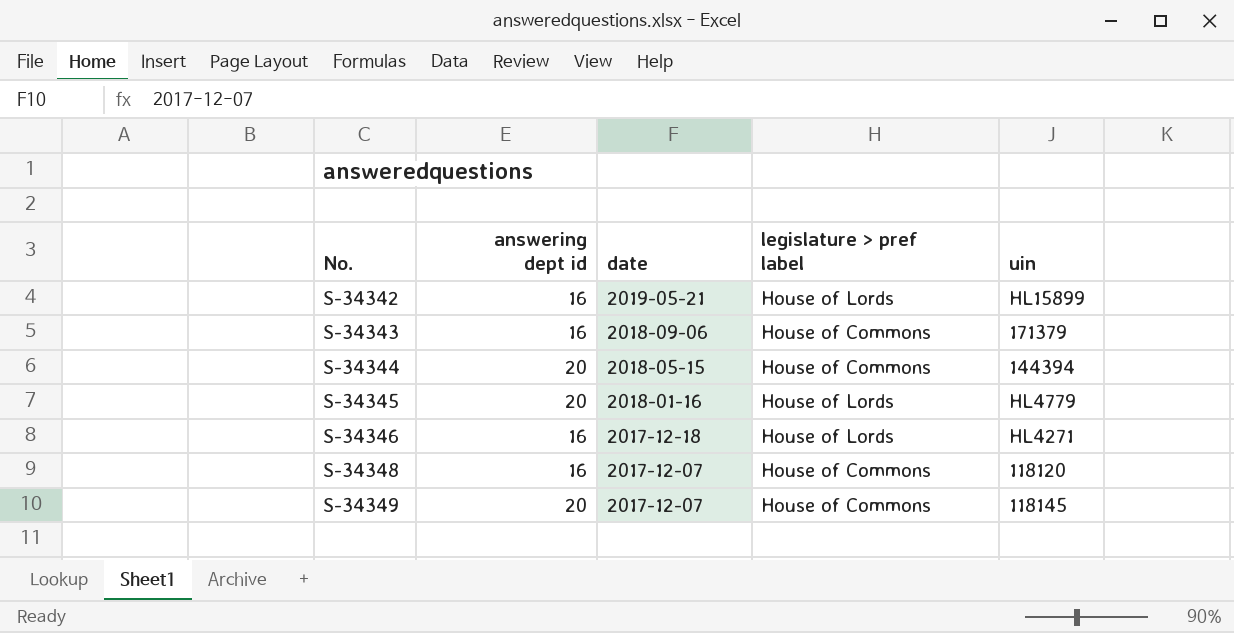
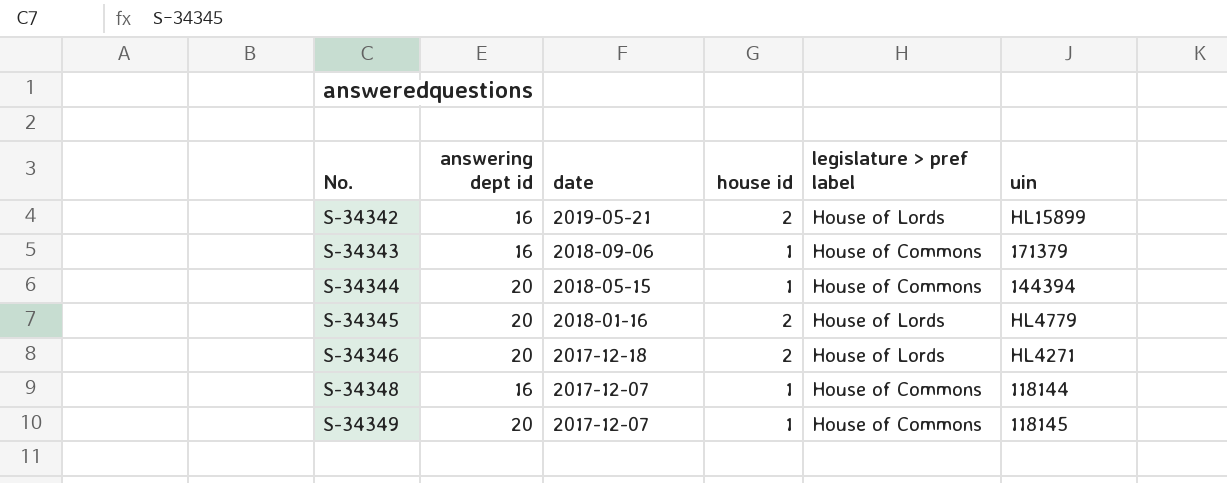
column house id | position: none -> 4
S-34346 | answering dept id: 16 -> 20
S-34348 | uin: 118120 -> 118144

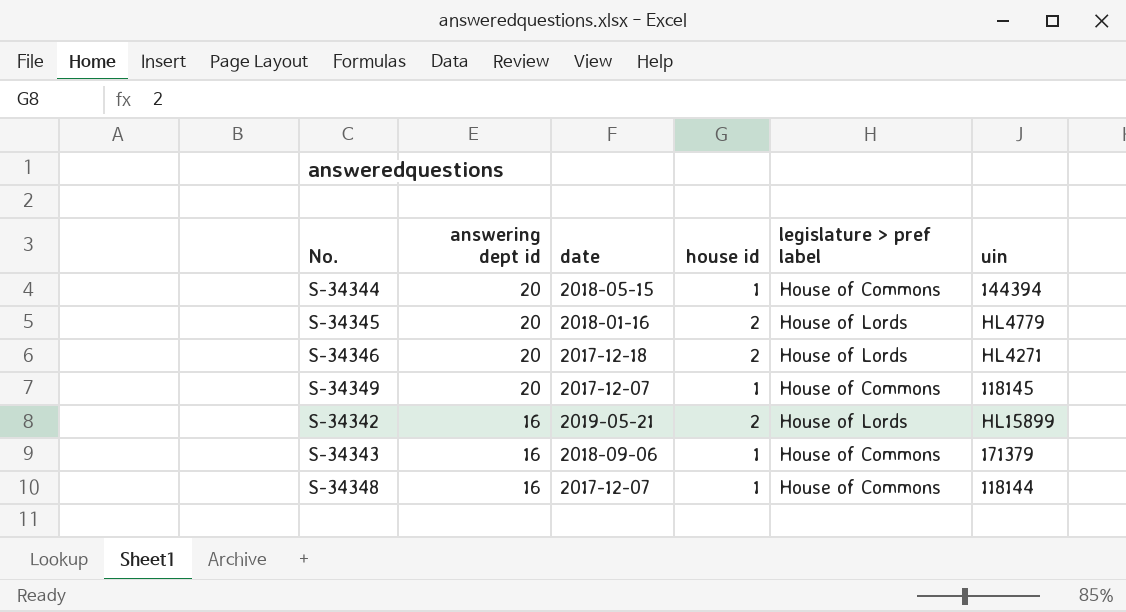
row order: No. ascending -> answering dept id descending

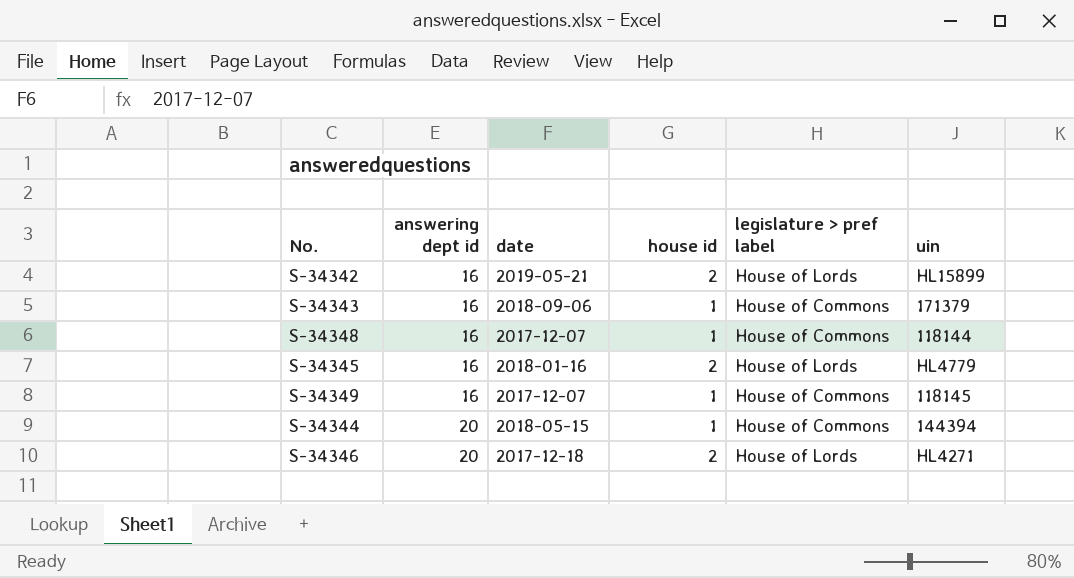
row order: answering dept id descending -> answering dept id ascending
S-34345 | answering dept id: 20 -> 16
S-34349 | answering dept id: 20 -> 16

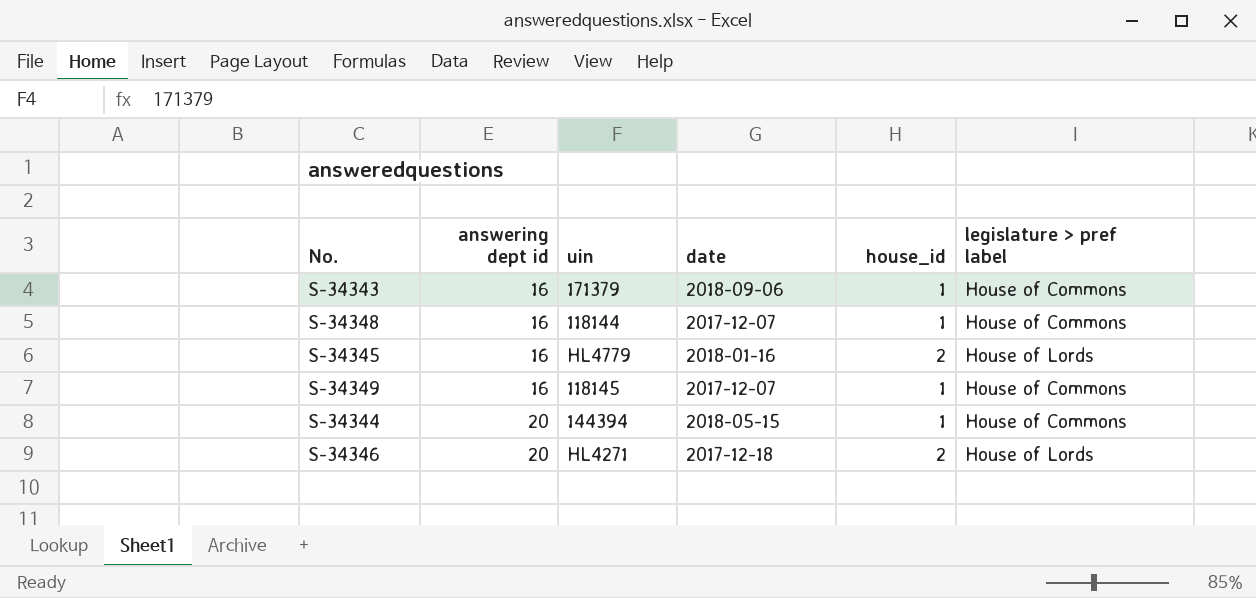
column uin | position: 6 -> 3
column name: house id -> house_id
row S-34342: 16 | 2019-05-21 | 2 | House of Lords | HL15899 -> none

